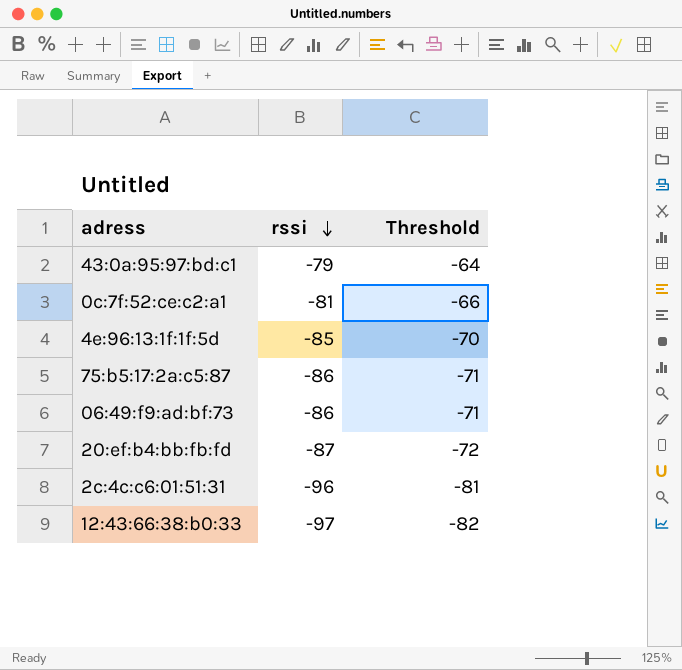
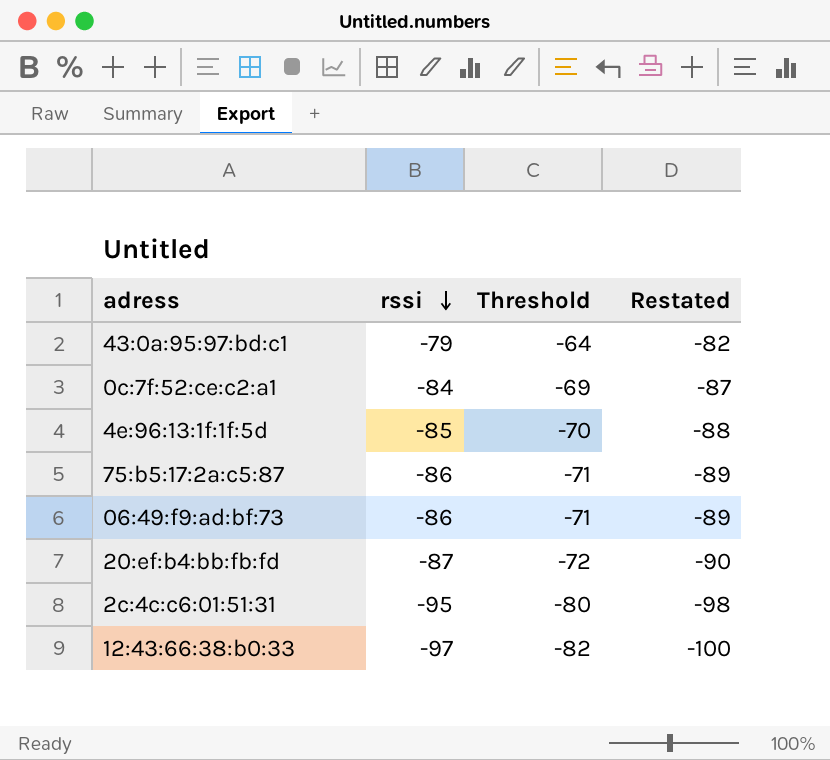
column Restated | formula: none -> [rssi] - 3
0c:7f:52:ce:c2:a1 | rssi: -81 -> -84
0c:7f:52:ce:c2:a1 | Threshold: -66 -> -69
2c:4c:c6:01:51:31 | rssi: -96 -> -95
2c:4c:c6:01:51:31 | Threshold: -81 -> -80

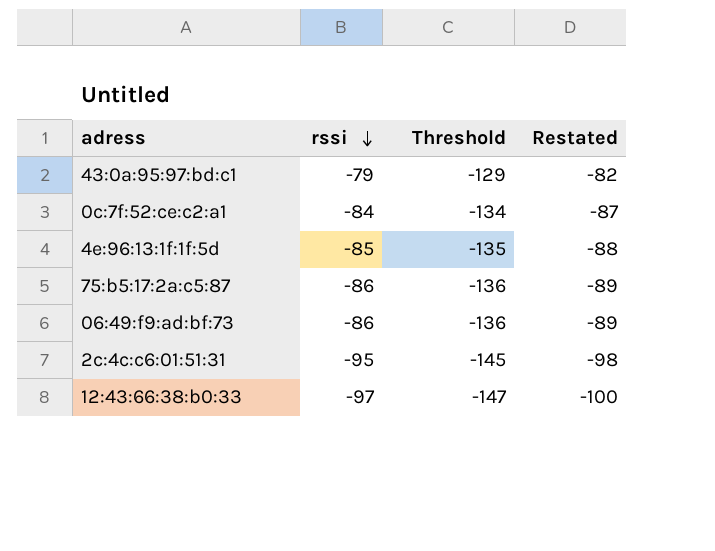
column Threshold | formula: [rssi] + 15 -> [rssi] - 50
row 20:ef:b4:bb:fb:fd: -87 | -72 | -90 -> none

